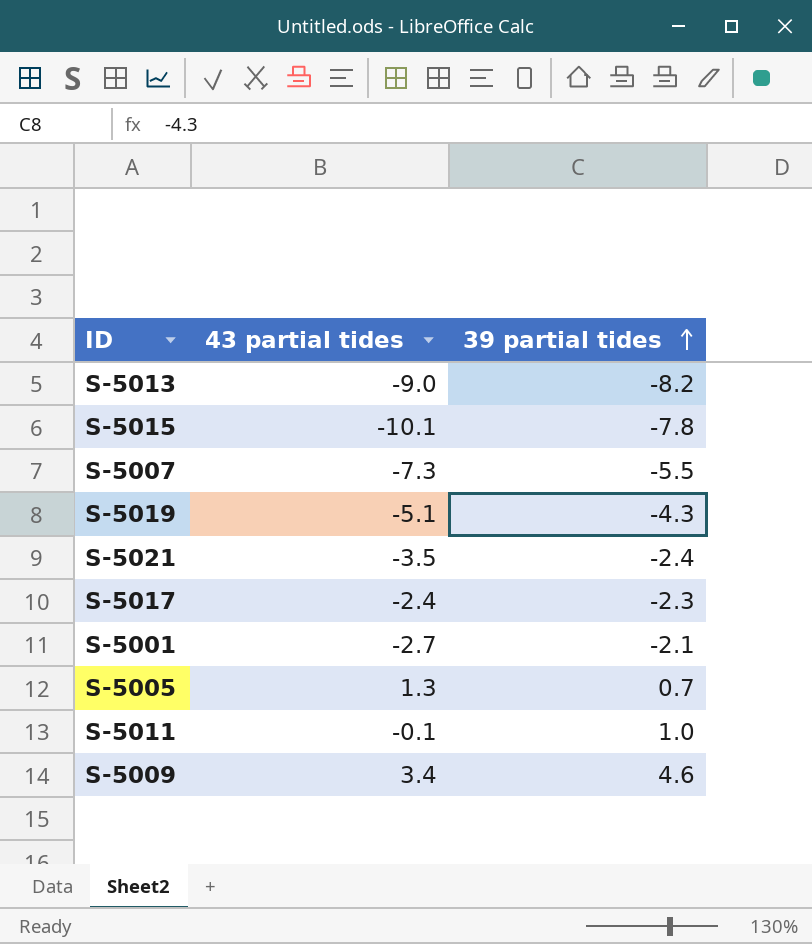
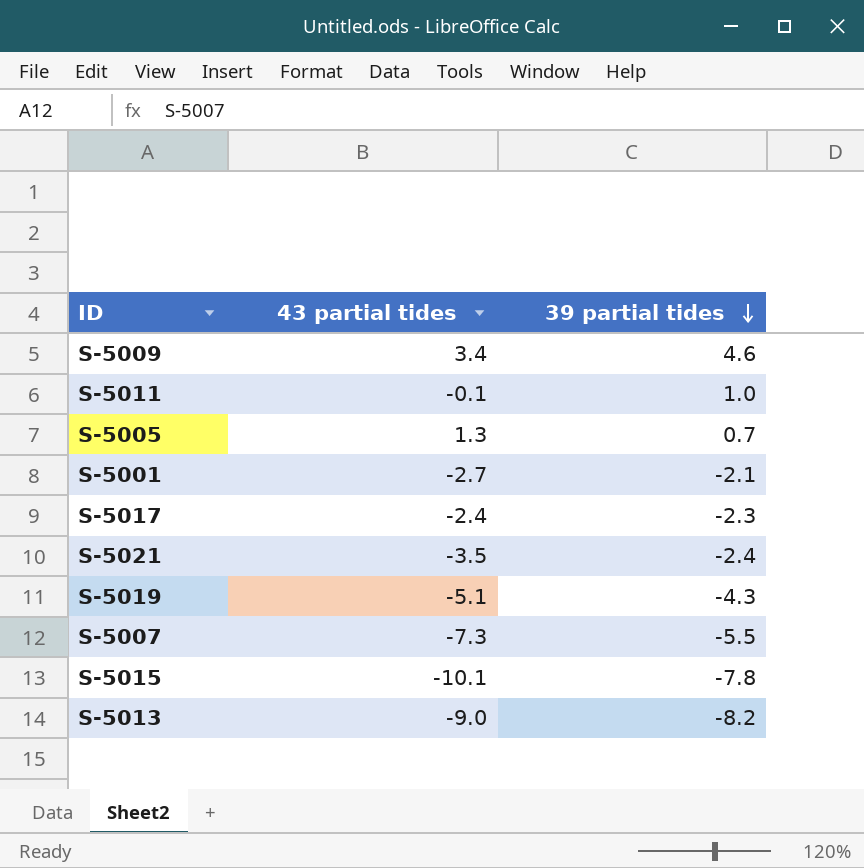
row order: 39 partial tides ascending -> 39 partial tides descending

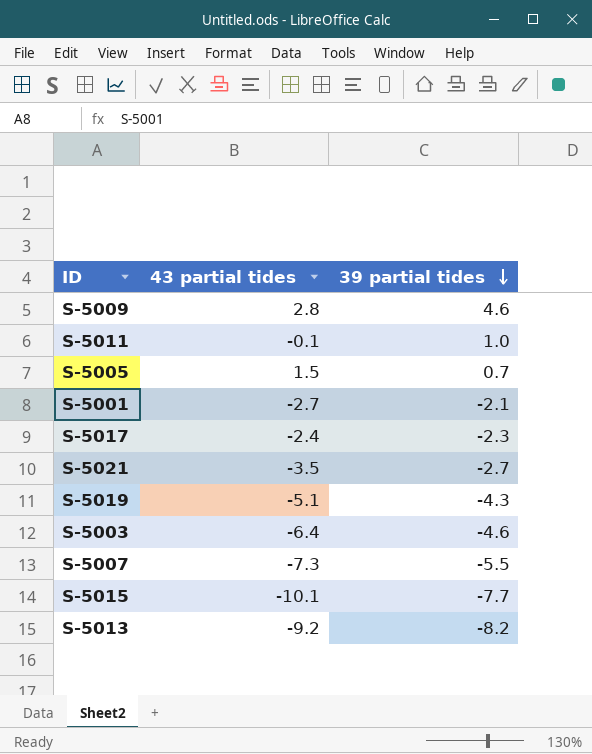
S-5009 | 43 partial tides: 3.4 -> 2.8
S-5005 | 43 partial tides: 1.3 -> 1.5
S-5021 | 39 partial tides: -2.4 -> -2.7
row S-5003: none -> -6.4 | -4.6
S-5015 | 39 partial tides: -7.8 -> -7.7
S-5013 | 43 partial tides: -9.0 -> -9.2

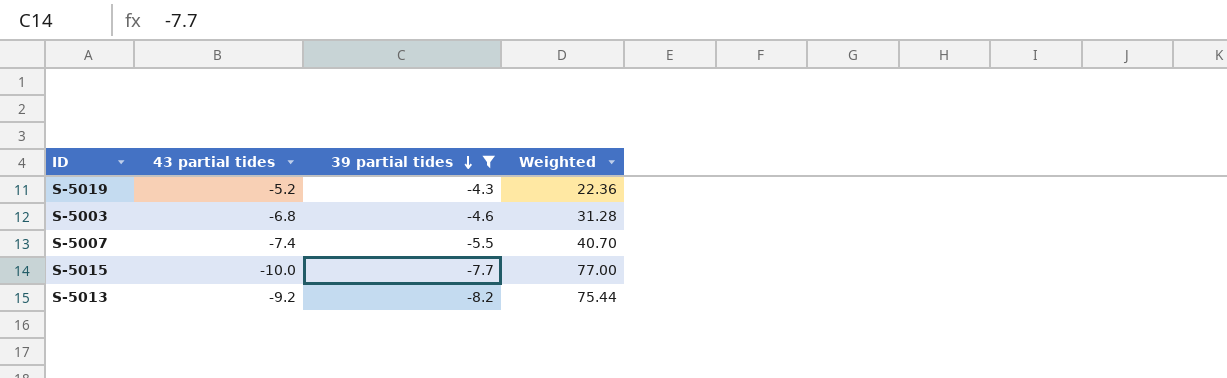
filter: none -> 39 partial tides <= -4.3
column Weighted | formula: none -> [43 partial tides] * [39 partial tides]
S-5019 | 43 partial tides: -5.1 -> -5.2
S-5003 | 43 partial tides: -6.4 -> -6.8
S-5007 | 43 partial tides: -7.3 -> -7.4
S-5015 | 43 partial tides: -10.1 -> -10.0

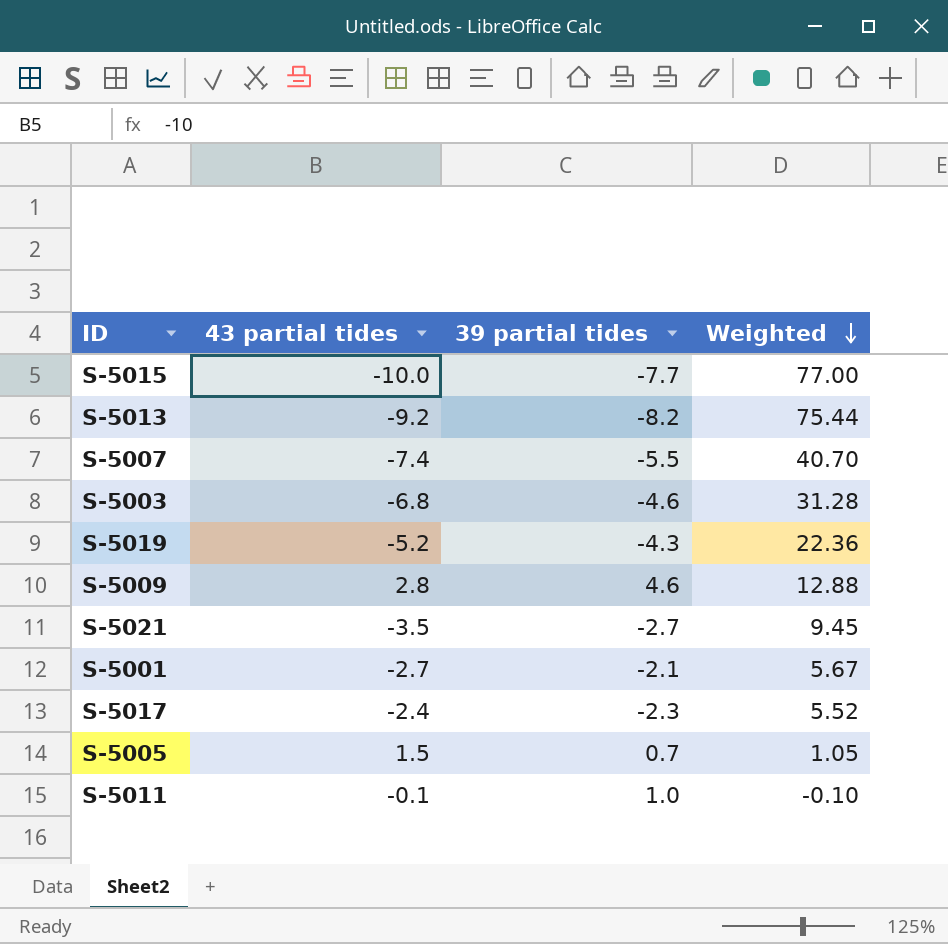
filter: 39 partial tides <= -4.3 -> none
row order: 39 partial tides descending -> Weighted descending

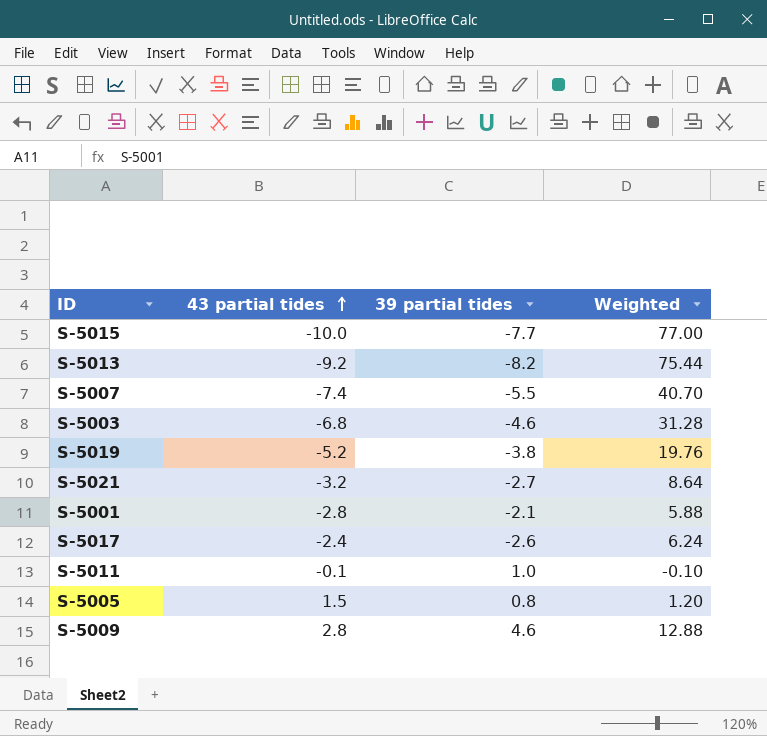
row order: Weighted descending -> 43 partial tides ascending
S-5019 | 39 partial tides: -4.3 -> -3.8
S-5019 | Weighted: 22.36 -> 19.76
S-5021 | 43 partial tides: -3.5 -> -3.2
S-5021 | Weighted: 9.45 -> 8.64
S-5001 | 43 partial tides: -2.7 -> -2.8
S-5001 | Weighted: 5.67 -> 5.88
S-5017 | 39 partial tides: -2.3 -> -2.6
S-5017 | Weighted: 5.52 -> 6.24
S-5005 | 39 partial tides: 0.7 -> 0.8
S-5005 | Weighted: 1.05 -> 1.20

